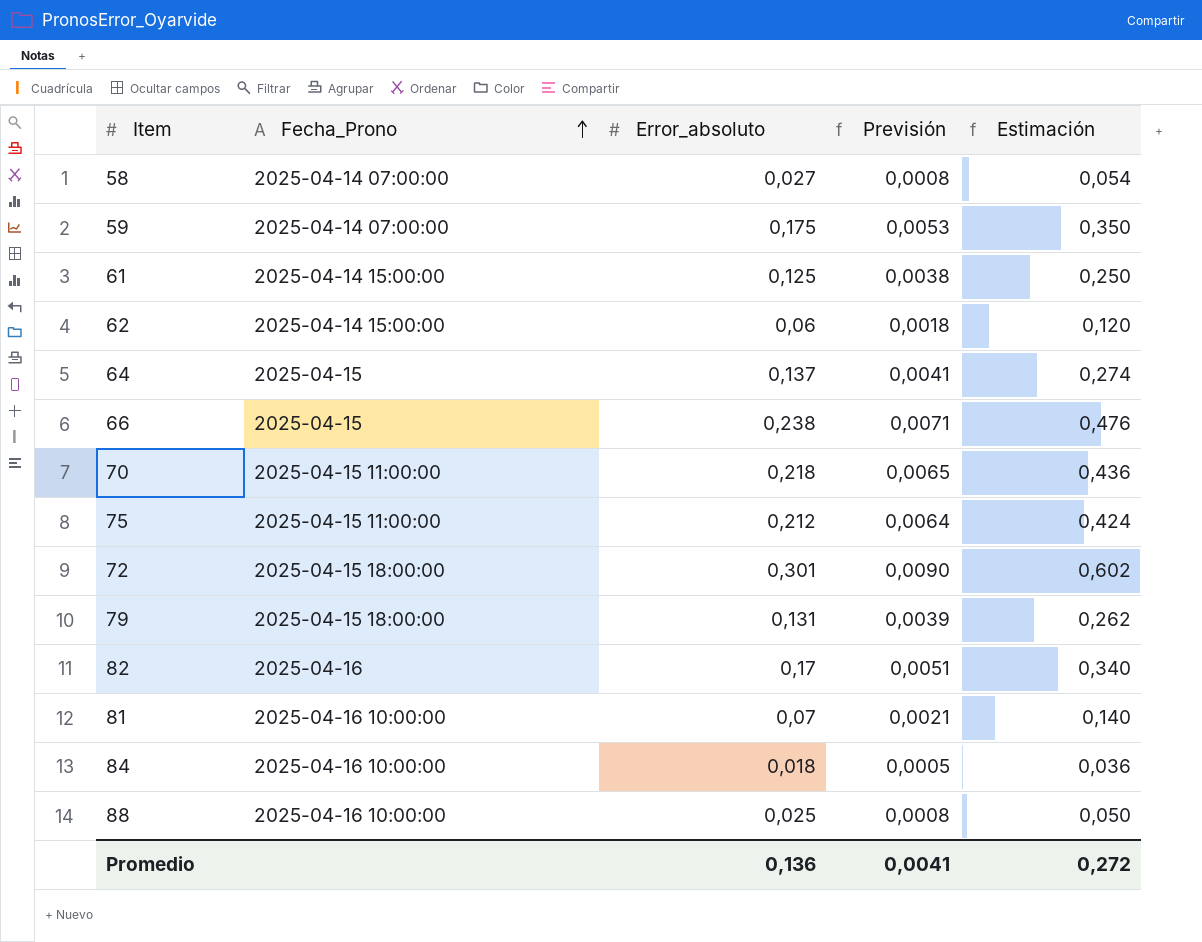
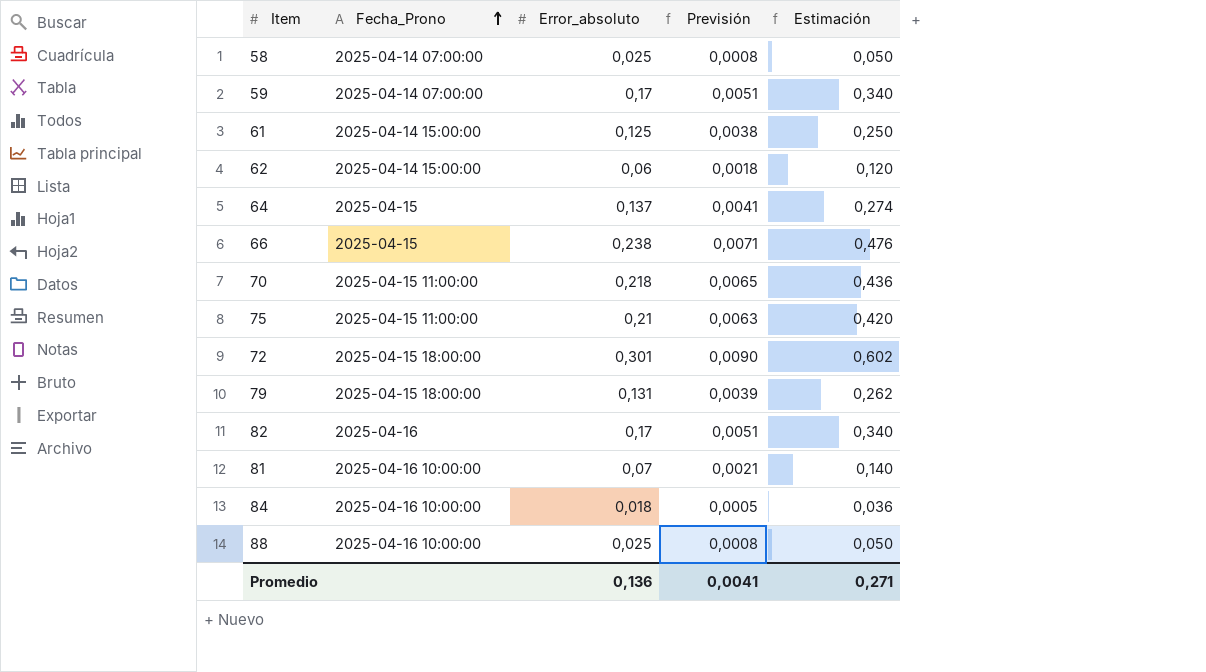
58 | Error_absoluto: 0,027 -> 0,025
58 | Estimación: 0,054 -> 0,050
59 | Error_absoluto: 0,175 -> 0,17
59 | Previsión: 0,0053 -> 0,0051
59 | Estimación: 0,350 -> 0,340
75 | Error_absoluto: 0,212 -> 0,21
75 | Previsión: 0,0064 -> 0,0063
75 | Estimación: 0,424 -> 0,420
Promedio | Estimación: 0,272 -> 0,271

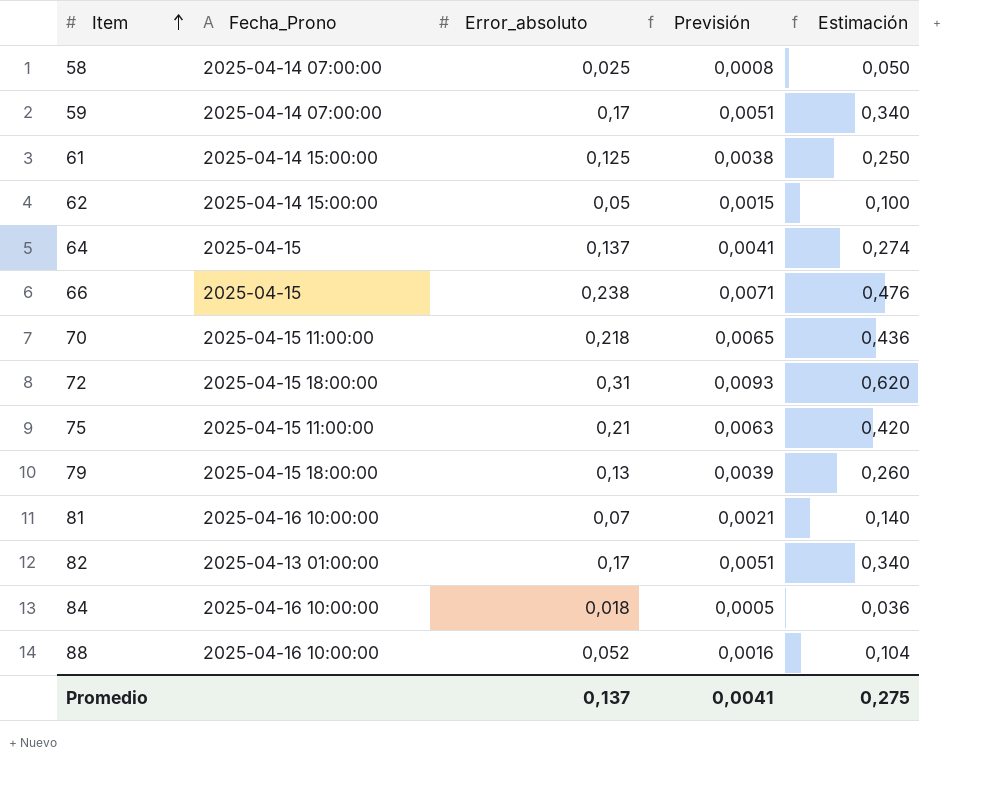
row order: Fecha_Prono ascending -> Item ascending
62 | Error_absoluto: 0,06 -> 0,05
62 | Previsión: 0,0018 -> 0,0015
62 | Estimación: 0,120 -> 0,100
72 | Error_absoluto: 0,301 -> 0,31
72 | Previsión: 0,0090 -> 0,0093
72 | Estimación: 0,602 -> 0,620
79 | Error_absoluto: 0,131 -> 0,13
79 | Estimación: 0,262 -> 0,260
82 | Fecha_Prono: 2025-04-16 -> 2025-04-13 01:00:00
88 | Error_absoluto: 0,025 -> 0,052
88 | Previsión: 0,0008 -> 0,0016
88 | Estimación: 0,050 -> 0,104
Promedio | Error_absoluto: 0,136 -> 0,137
Promedio | Estimación: 0,271 -> 0,275

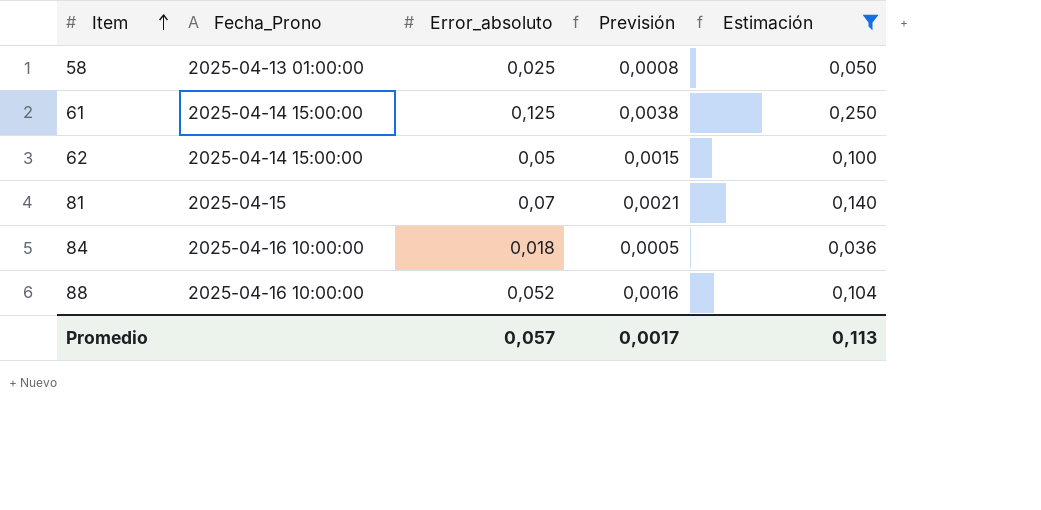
filter: none -> Estimación <= 0,250
58 | Fecha_Prono: 2025-04-14 07:00:00 -> 2025-04-13 01:00:00
81 | Fecha_Prono: 2025-04-16 10:00:00 -> 2025-04-15
Promedio | Error_absoluto: 0,137 -> 0,057
Promedio | Previsión: 0,0041 -> 0,0017
Promedio | Estimación: 0,275 -> 0,113

